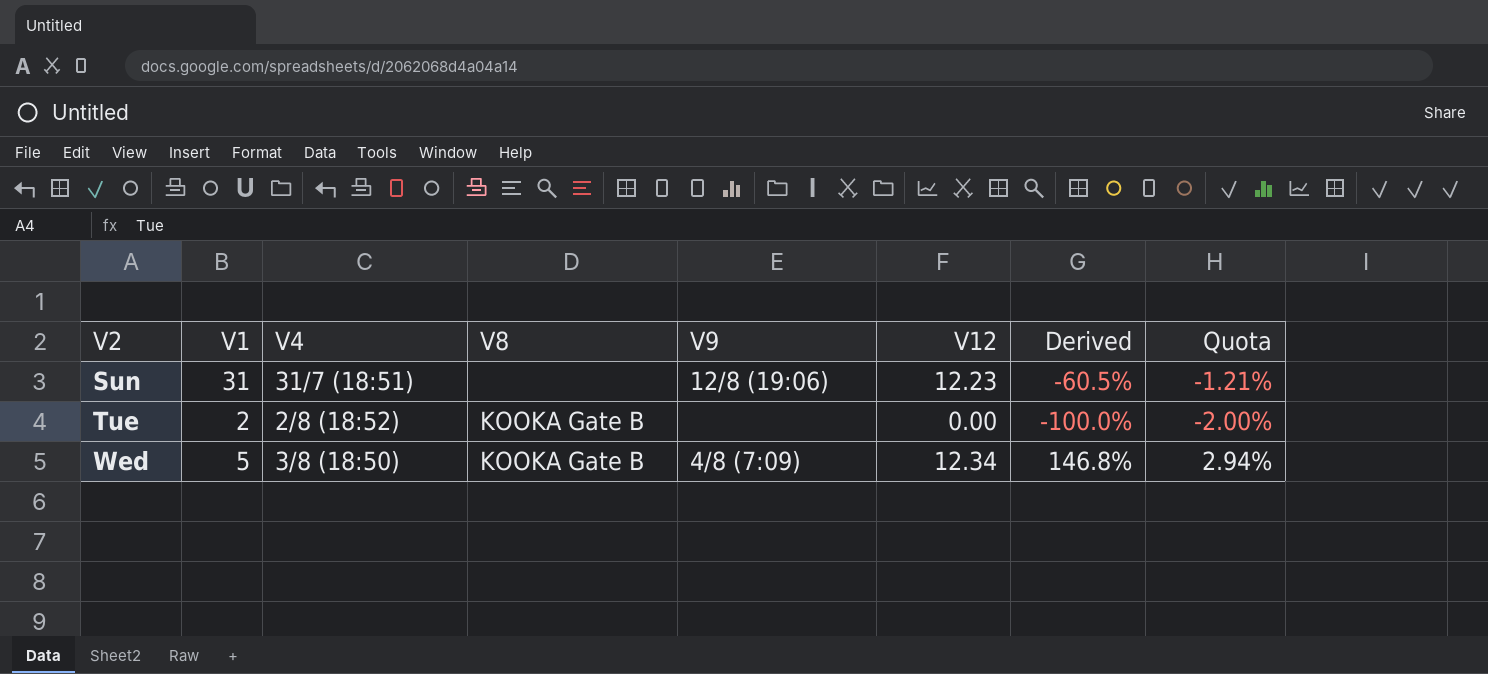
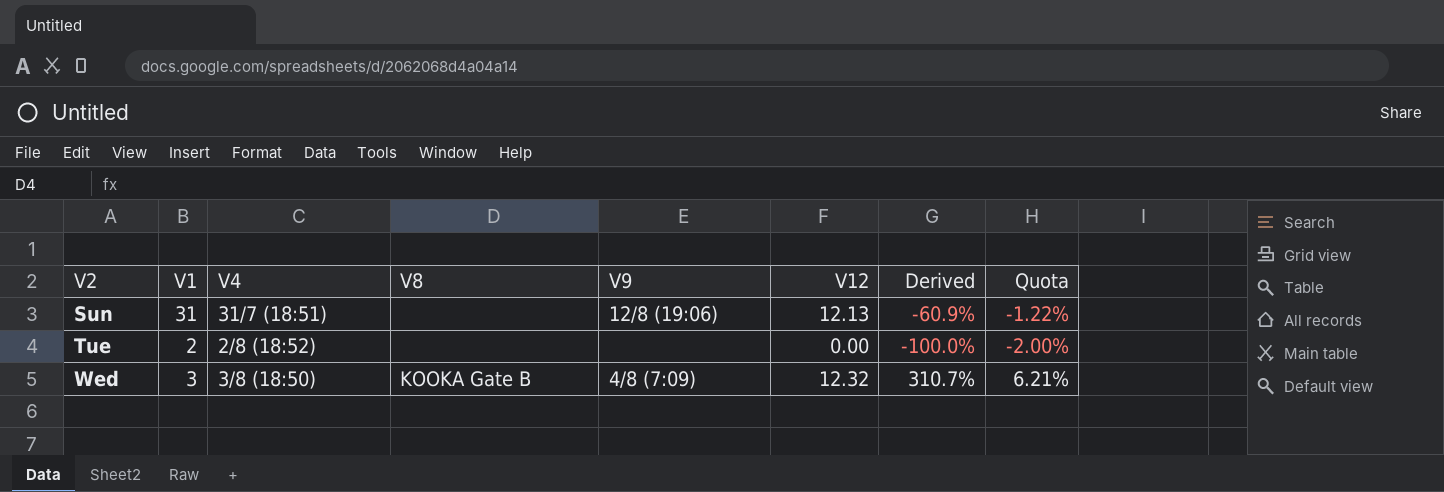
Sun | V12: 12.23 -> 12.13
Sun | Derived: -60.5% -> -60.9%
Sun | Quota: -1.21% -> -1.22%
Tue | V8: KOOKA Gate B -> none
Wed | V1: 5 -> 3
Wed | V12: 12.34 -> 12.32
Wed | Derived: 146.8% -> 310.7%
Wed | Quota: 2.94% -> 6.21%

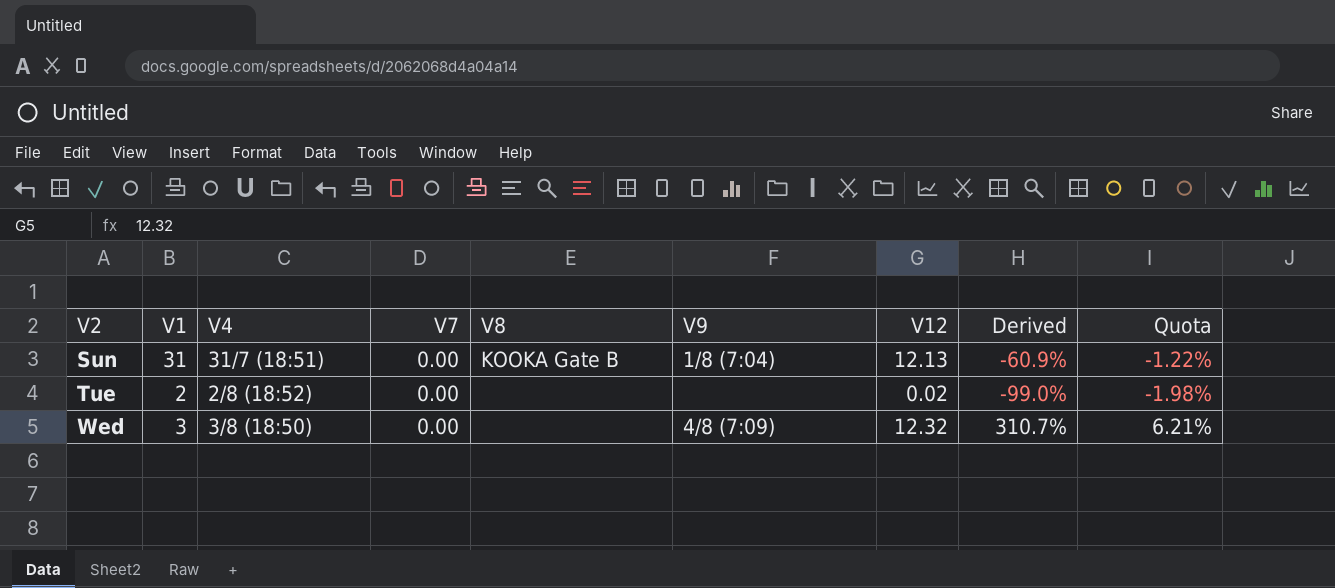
column V7 | position: none -> 4
Sun | V8: none -> KOOKA Gate B
Sun | V9: 12/8 (19:06) -> 1/8 (7:04)
Tue | V12: 0.00 -> 0.02
Tue | Derived: -100.0% -> -99.0%
Tue | Quota: -2.00% -> -1.98%
Wed | V8: KOOKA Gate B -> none

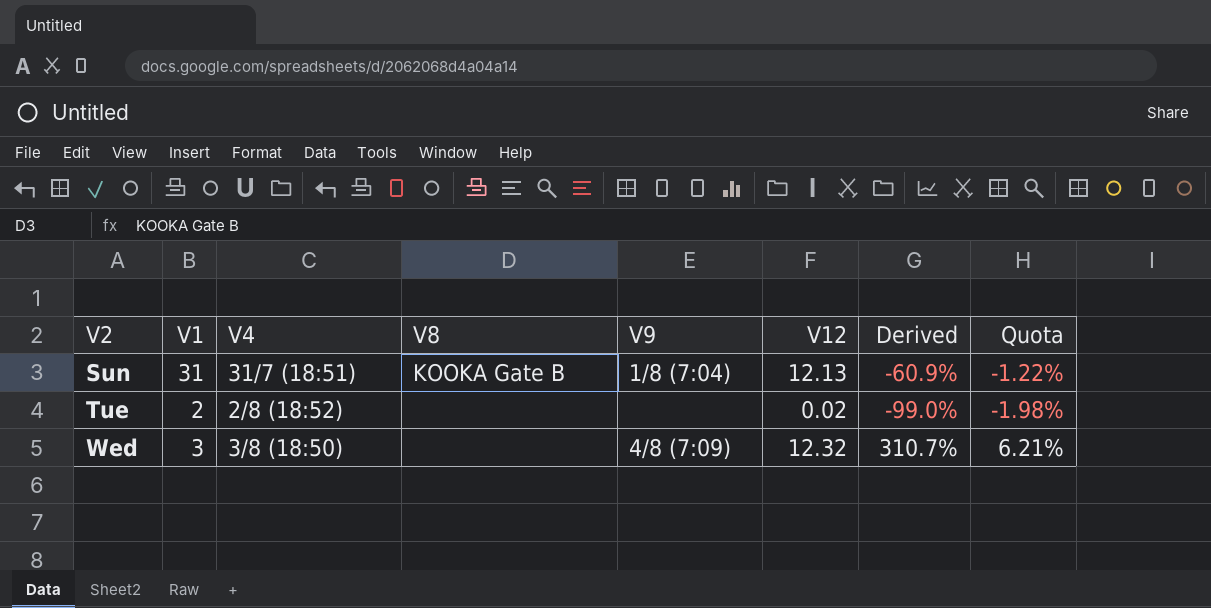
column V7 | position: 4 -> none

